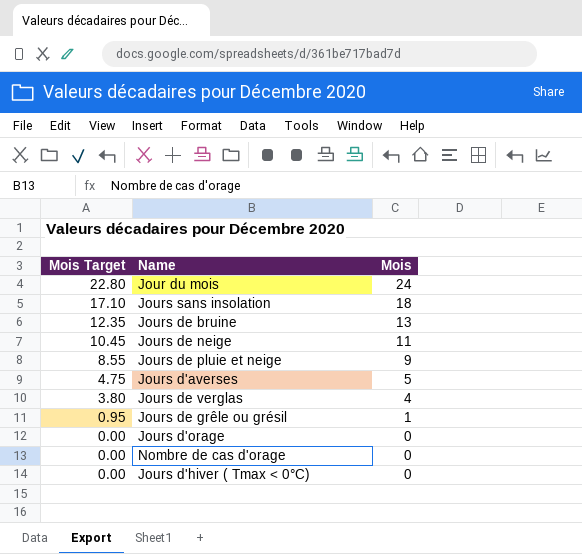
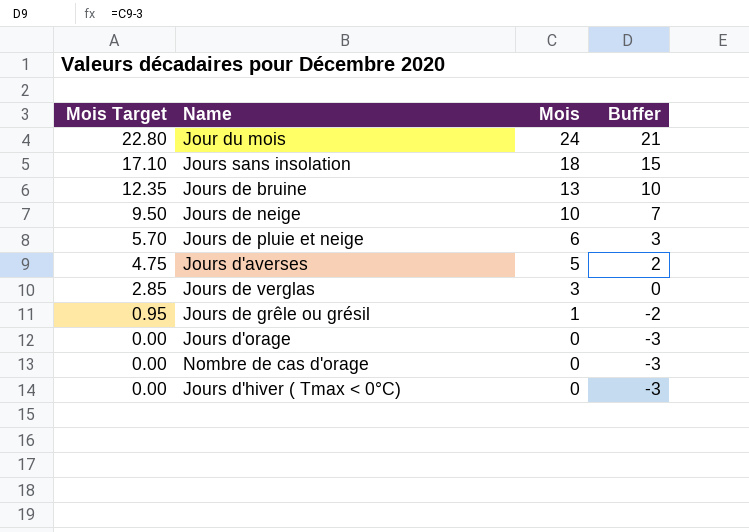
column Buffer | formula: none -> [Mois] - 3
Jours de neige | Mois Target: 10.45 -> 9.50
Jours de neige | Mois: 11 -> 10
Jours de pluie et neige | Mois Target: 8.55 -> 5.70
Jours de pluie et neige | Mois: 9 -> 6
Jours de verglas | Mois Target: 3.80 -> 2.85
Jours de verglas | Mois: 4 -> 3

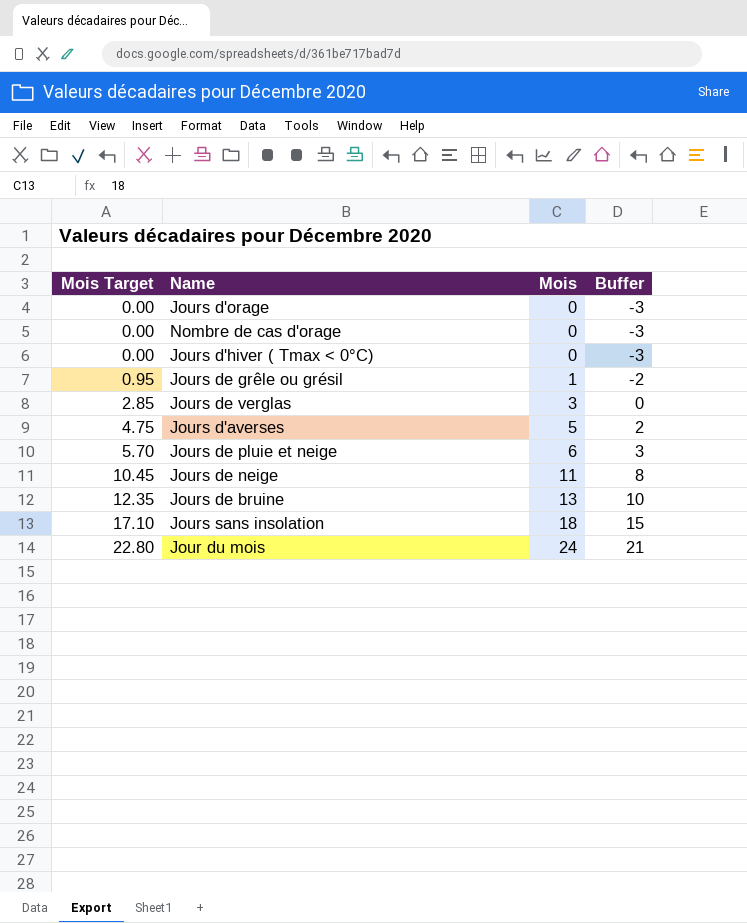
row order: Mois Target descending -> Mois Target ascending
Jours de neige | Mois Target: 9.50 -> 10.45
Jours de neige | Mois: 10 -> 11
Jours de neige | Buffer: 7 -> 8

